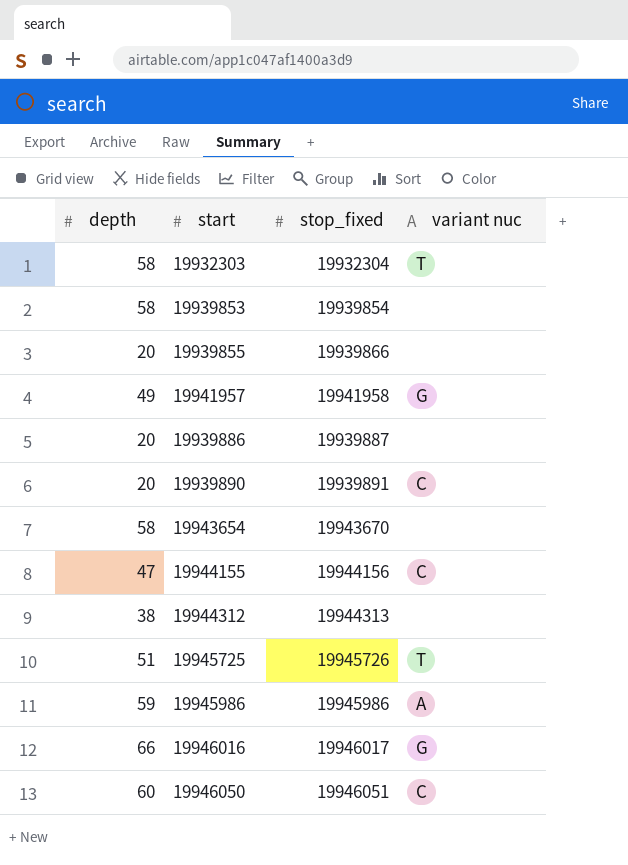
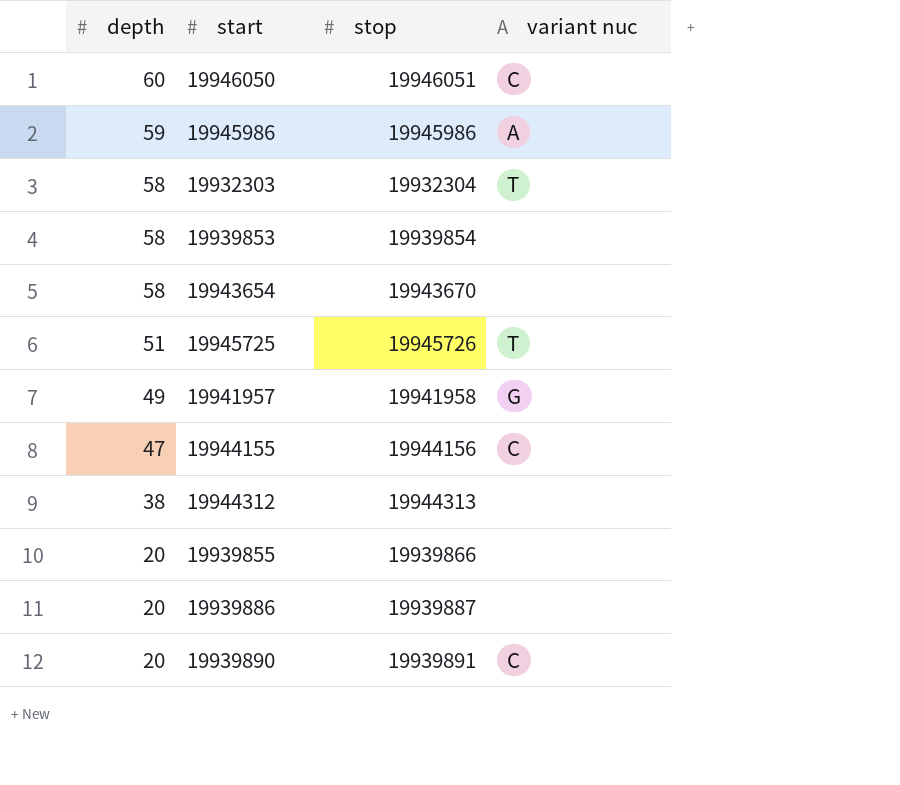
row order: none -> depth descending
column name: stop_fixed -> stop
row 19946016: 66 | 19946017 | G -> none

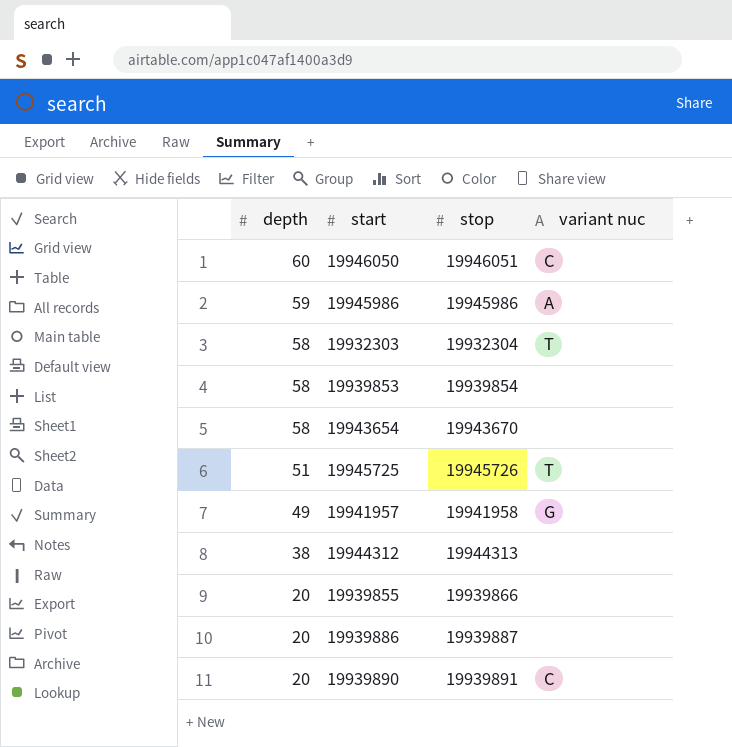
row 19944155: 47 | 19944156 | C -> none

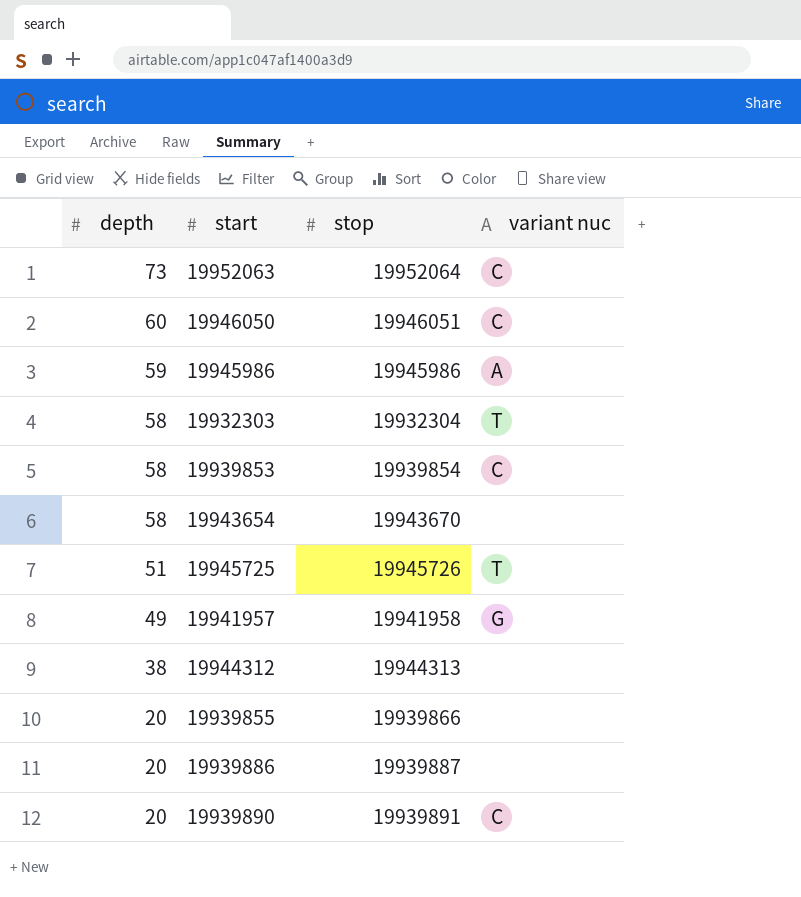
row 19952063: none -> 73 | 19952064 | C
19939853 | variant nuc: none -> C

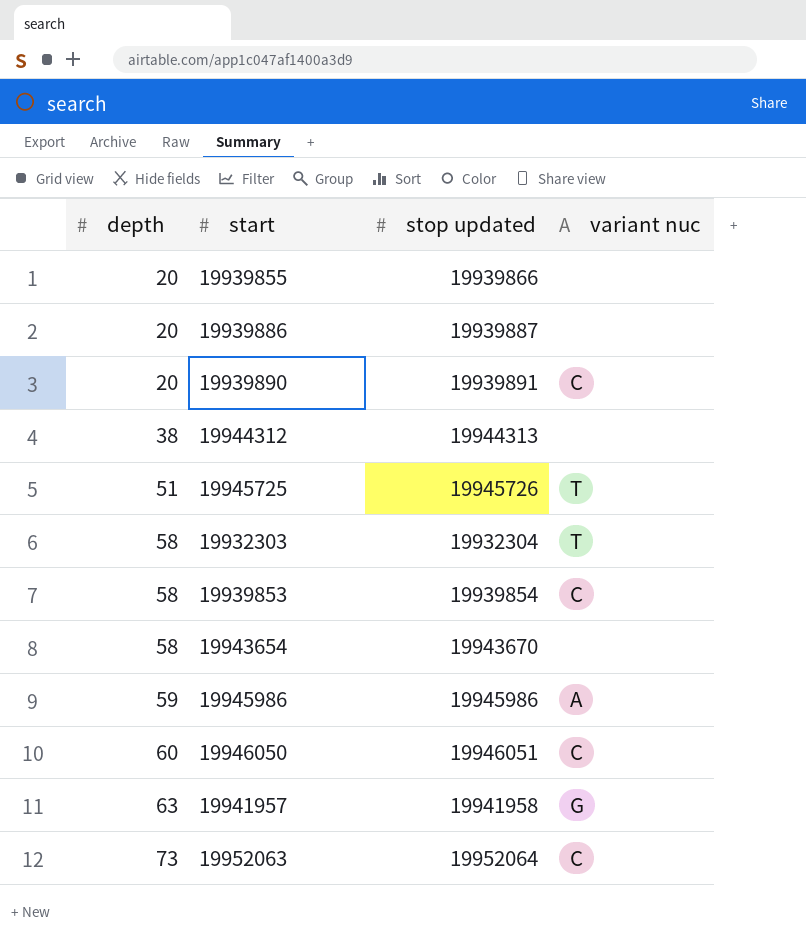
row order: depth descending -> depth ascending
column name: stop -> stop updated
19941957 | depth: 49 -> 63

